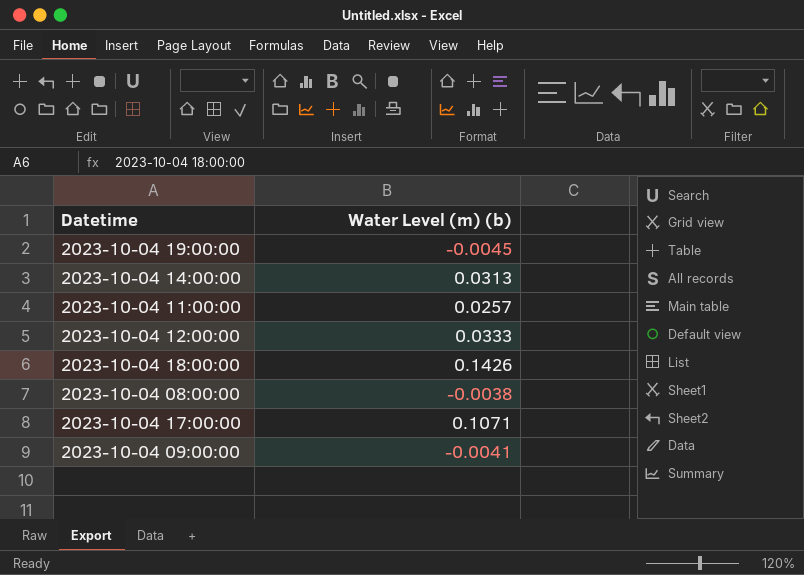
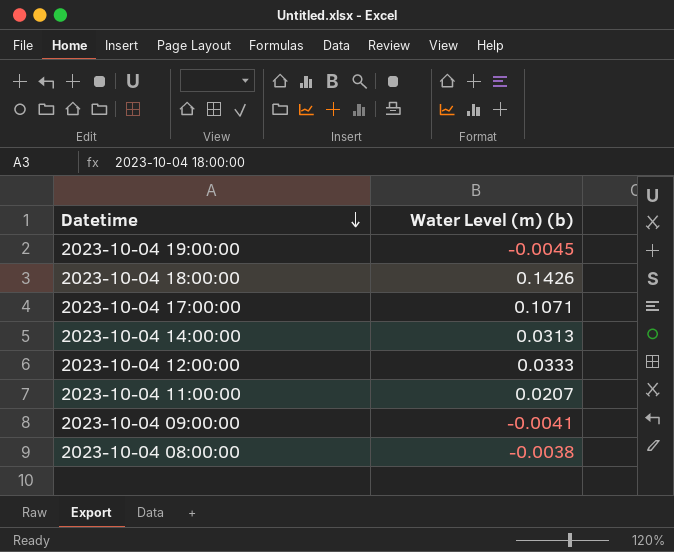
row order: none -> Datetime descending
2023-10-04 11:00:00 | Water Level (m) (b): 0.0257 -> 0.0207

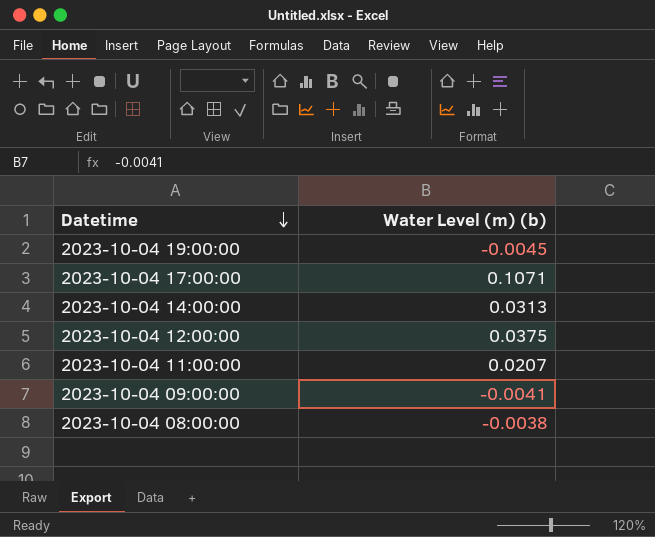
row 2023-10-04 18:00:00: 0.1426 -> none
2023-10-04 12:00:00 | Water Level (m) (b): 0.0333 -> 0.0375

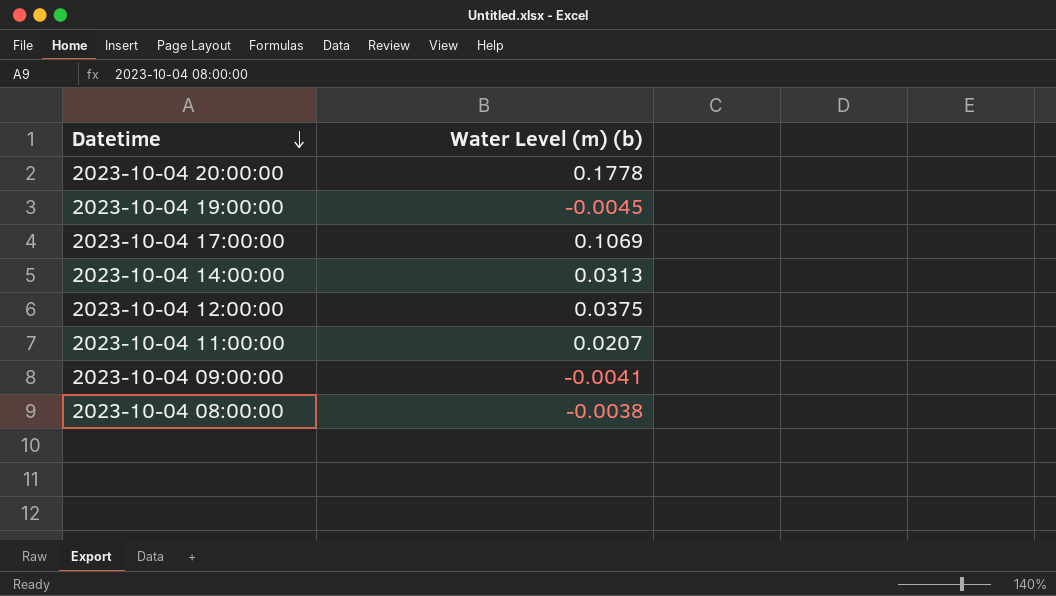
row 2023-10-04 20:00:00: none -> 0.1778
2023-10-04 17:00:00 | Water Level (m) (b): 0.1071 -> 0.1069

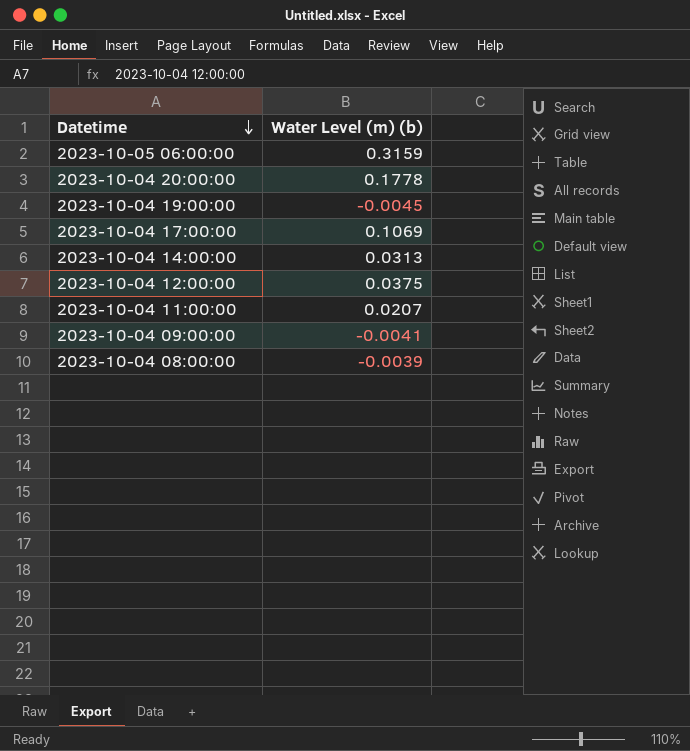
row 2023-10-05 06:00:00: none -> 0.3159
2023-10-04 08:00:00 | Water Level (m) (b): -0.0038 -> -0.0039

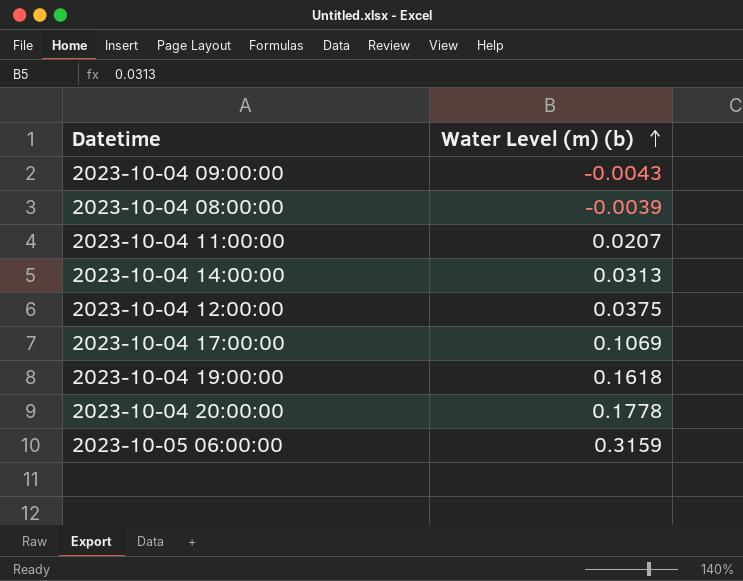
row order: Datetime descending -> Water Level (m) (b) ascending
2023-10-04 09:00:00 | Water Level (m) (b): -0.0041 -> -0.0043
2023-10-04 19:00:00 | Water Level (m) (b): -0.0045 -> 0.1618

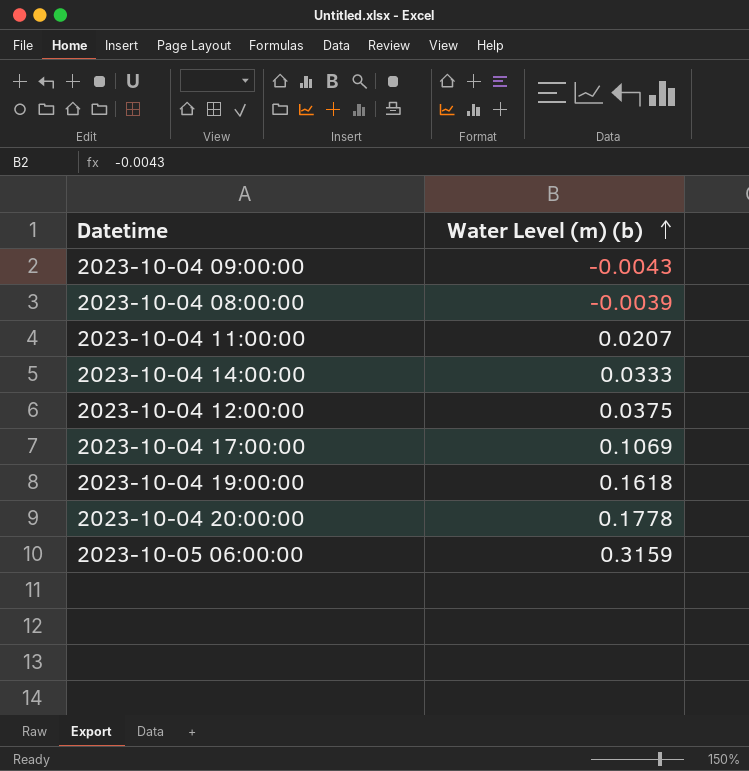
2023-10-04 14:00:00 | Water Level (m) (b): 0.0313 -> 0.0333

